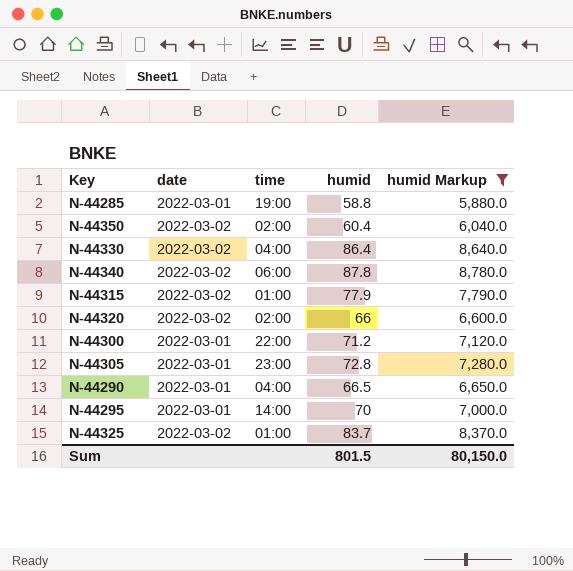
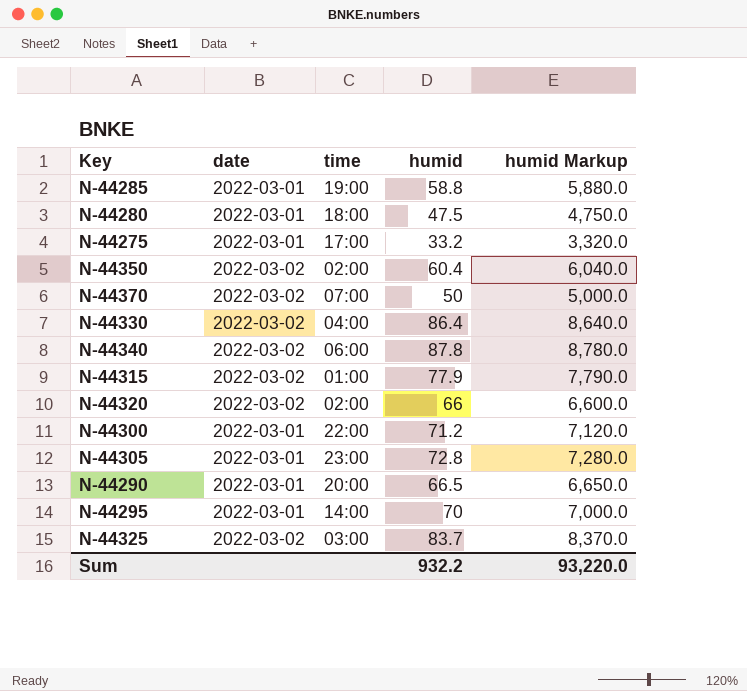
filter: humid Markup >= 5,880.0 -> none
N-44290 | time: 04:00 -> 20:00
N-44325 | time: 01:00 -> 03:00
Sum | humid: 801.5 -> 932.2
Sum | humid Markup: 80,150.0 -> 93,220.0

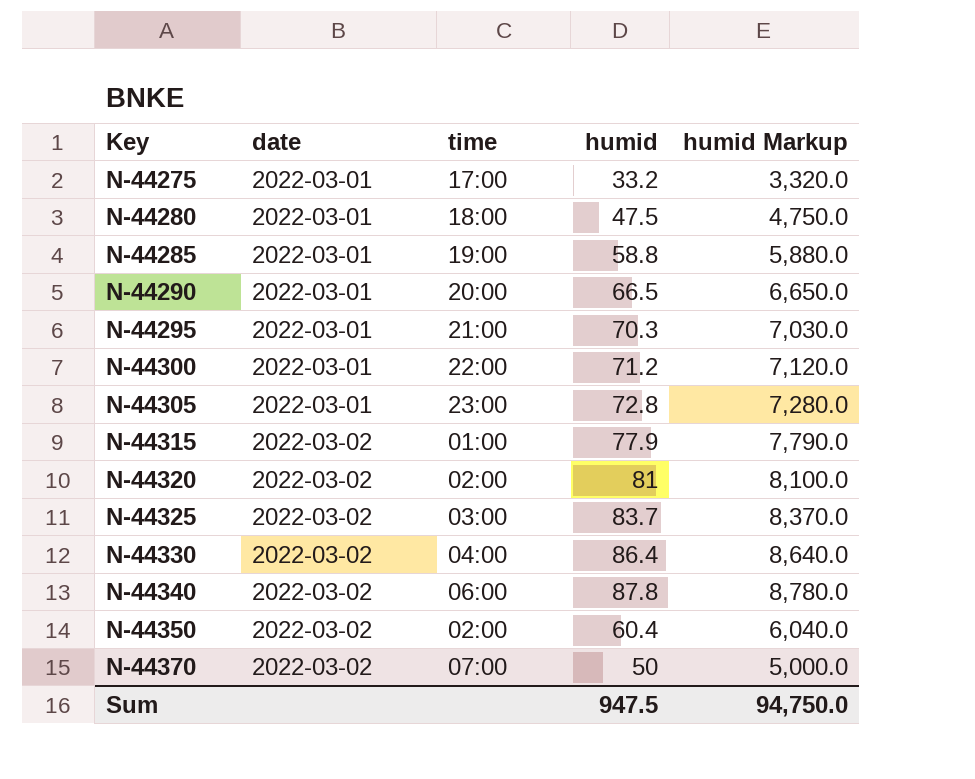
row order: none -> Key ascending
N-44295 | time: 14:00 -> 21:00
N-44295 | humid: 70 -> 70.3
N-44295 | humid Markup: 7,000.0 -> 7,030.0
N-44320 | humid: 66 -> 81
N-44320 | humid Markup: 6,600.0 -> 8,100.0
Sum | humid: 932.2 -> 947.5
Sum | humid Markup: 93,220.0 -> 94,750.0

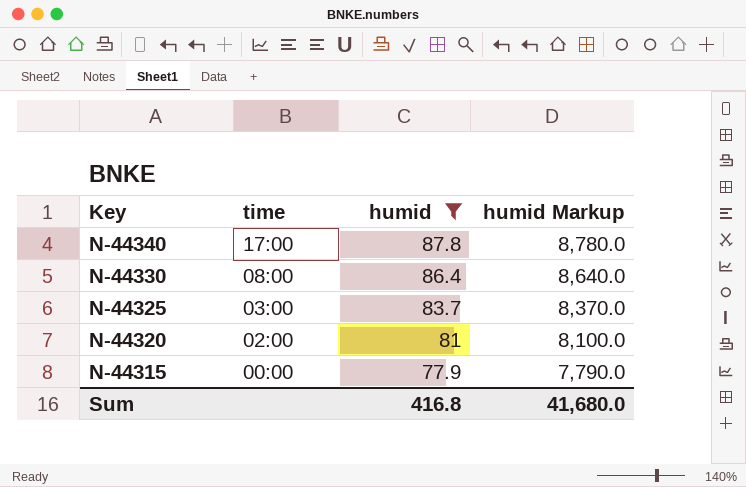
filter: none -> humid >= 77.9
row order: Key ascending -> Key descending
column date | position: 2 -> none
N-44340 | time: 06:00 -> 17:00
N-44330 | time: 04:00 -> 08:00
N-44315 | time: 01:00 -> 00:00
Sum | humid: 947.5 -> 416.8
Sum | humid Markup: 94,750.0 -> 41,680.0

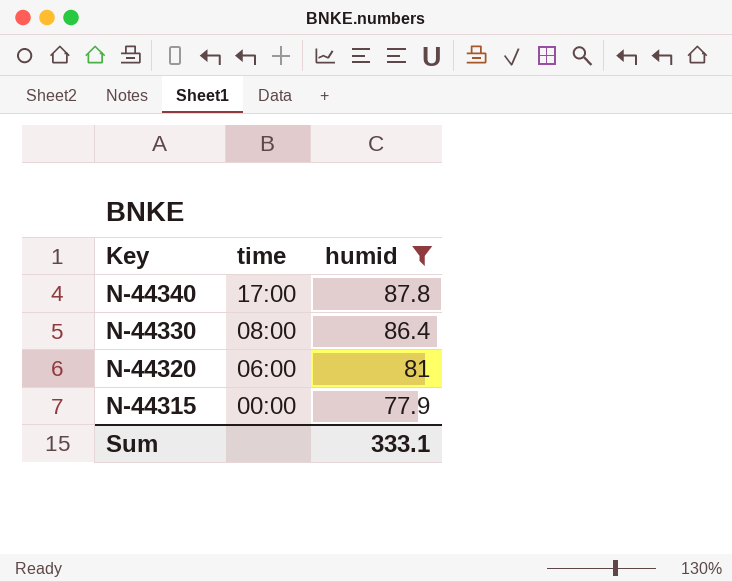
column humid Markup | formula: [humid] * 100 -> none
row N-44325: 03:00 | 83.7 | 8,370.0 -> none
N-44320 | time: 02:00 -> 06:00
Sum | humid: 416.8 -> 333.1

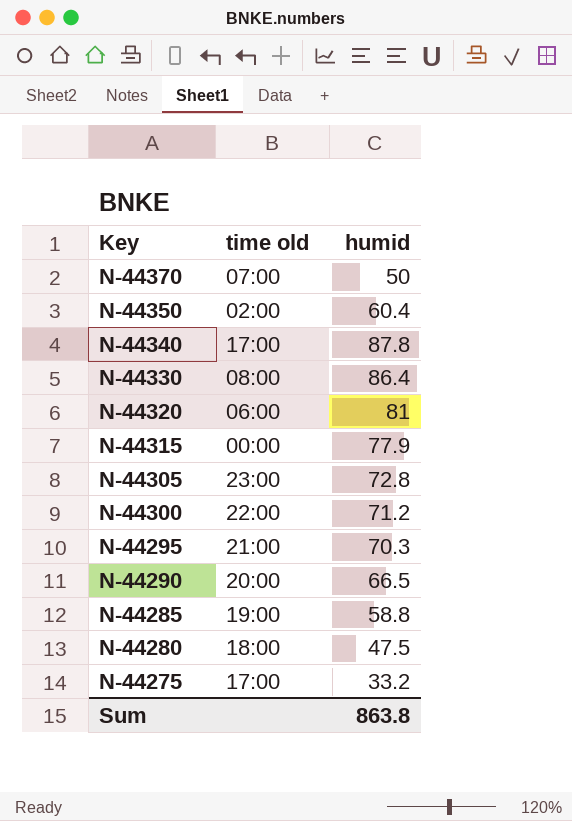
filter: humid >= 77.9 -> none
column name: time -> time old
Sum | humid: 333.1 -> 863.8

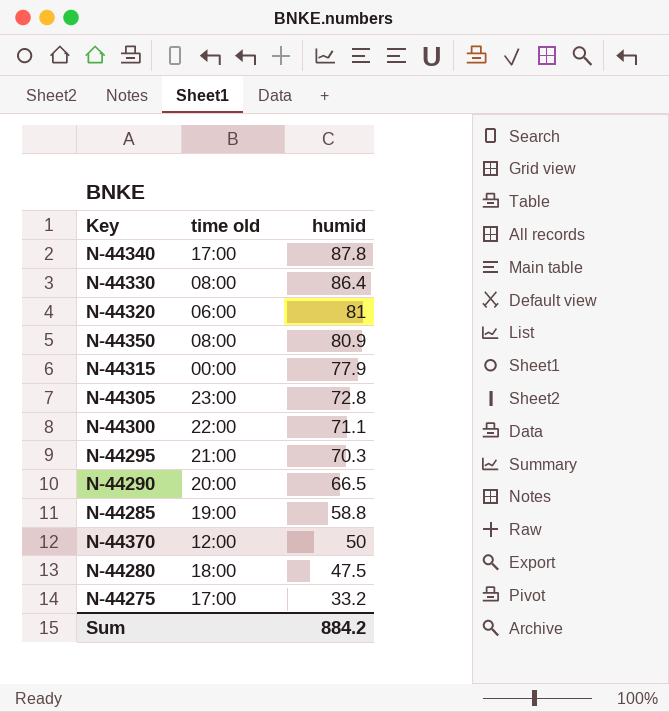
row order: Key descending -> humid descending
N-44350 | time old: 02:00 -> 08:00
N-44350 | humid: 60.4 -> 80.9
N-44300 | humid: 71.2 -> 71.1
N-44370 | time old: 07:00 -> 12:00
Sum | humid: 863.8 -> 884.2

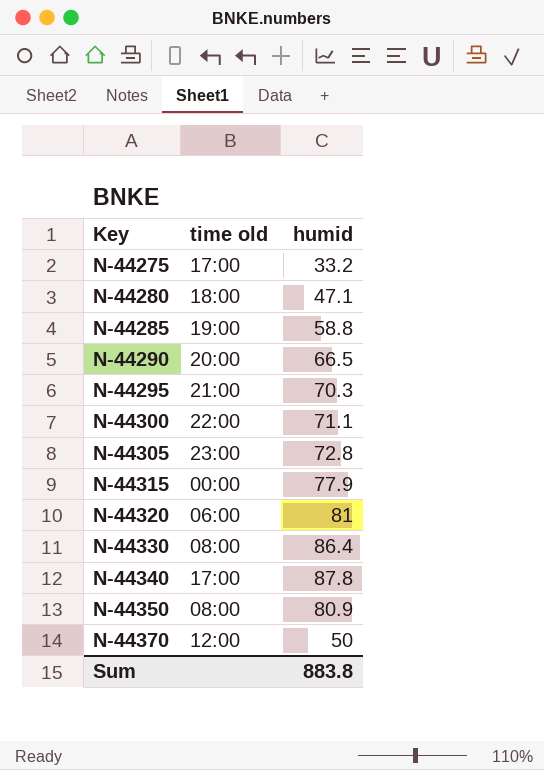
row order: humid descending -> Key ascending
N-44280 | humid: 47.5 -> 47.1
Sum | humid: 884.2 -> 883.8

